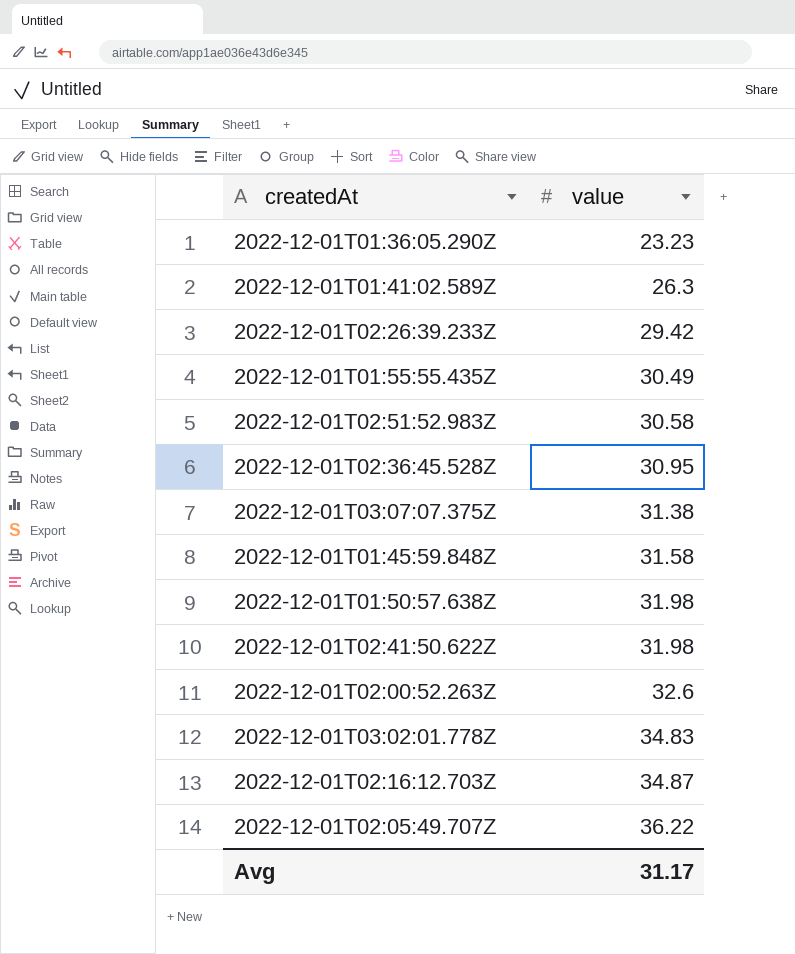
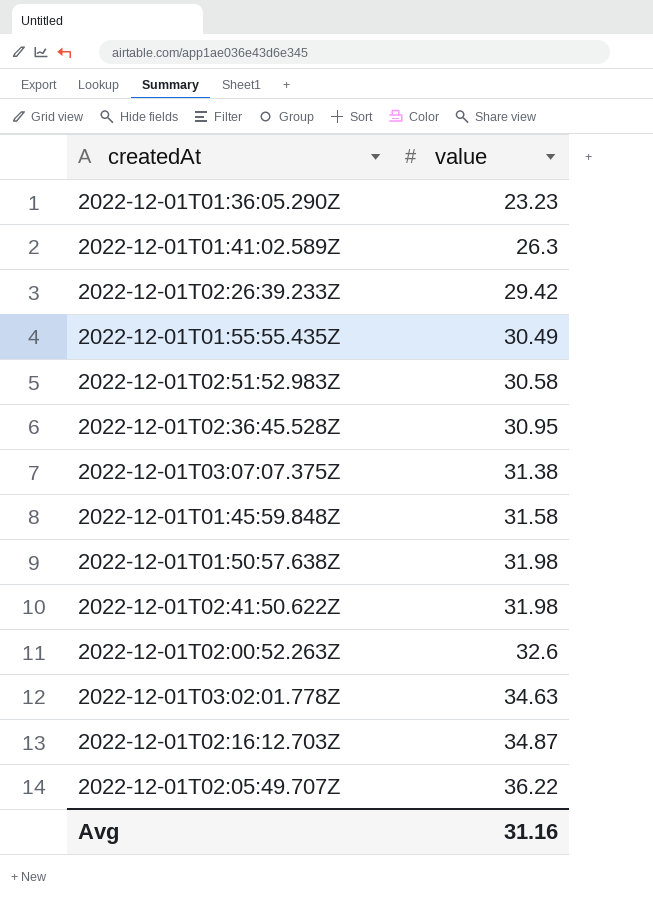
2022-12-01T03:02:01.778Z | value: 34.83 -> 34.63
Avg | value: 31.17 -> 31.16

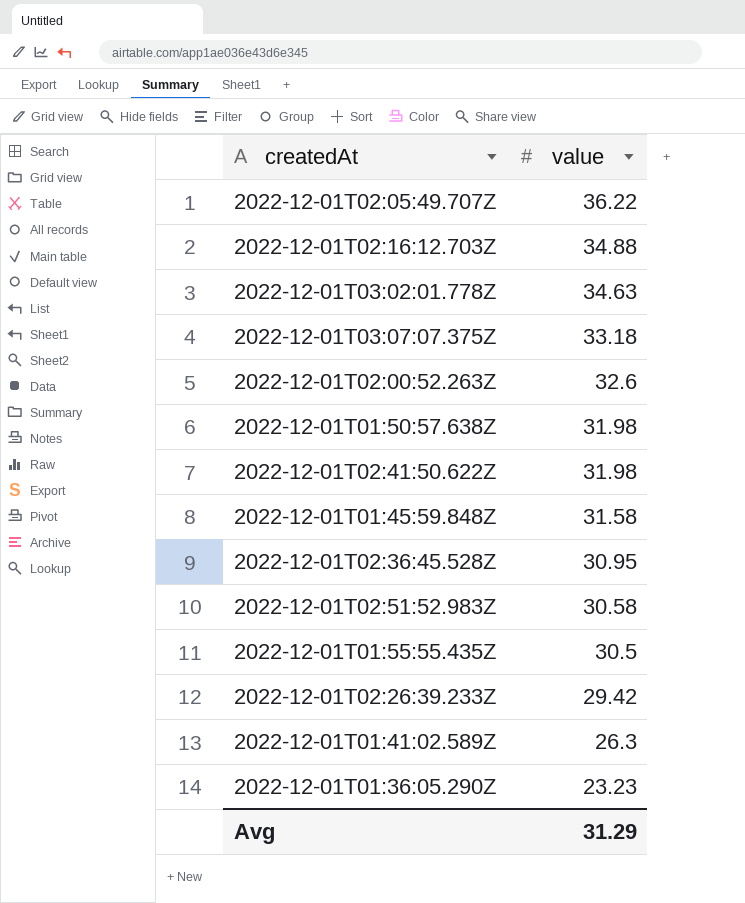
row order: value ascending -> value descending
2022-12-01T02:16:12.703Z | value: 34.87 -> 34.88
2022-12-01T03:07:07.375Z | value: 31.38 -> 33.18
2022-12-01T01:55:55.435Z | value: 30.49 -> 30.5
Avg | value: 31.16 -> 31.29

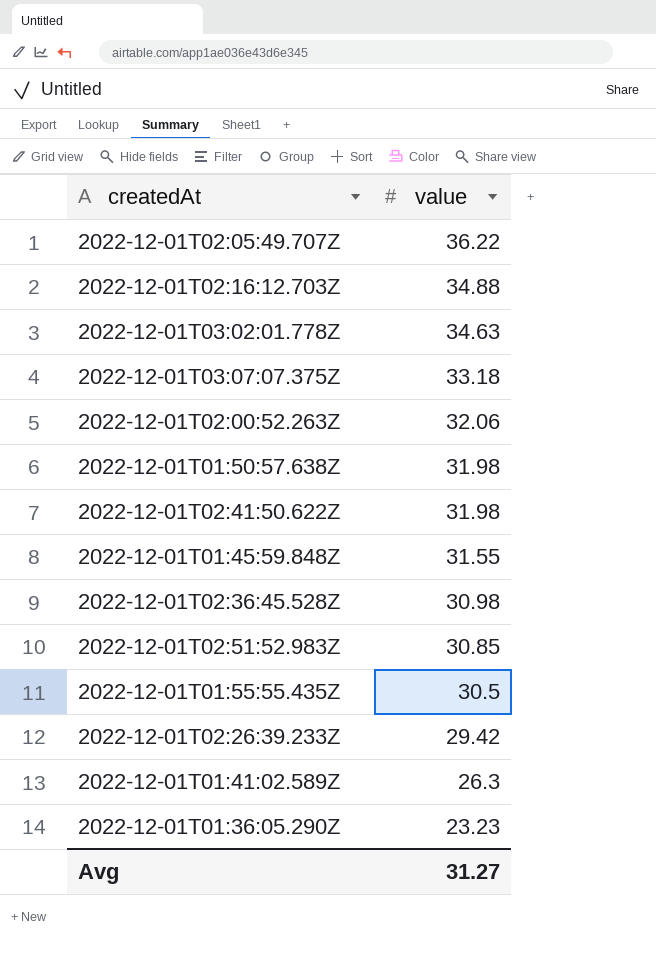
2022-12-01T02:00:52.263Z | value: 32.6 -> 32.06
2022-12-01T01:45:59.848Z | value: 31.58 -> 31.55
2022-12-01T02:36:45.528Z | value: 30.95 -> 30.98
2022-12-01T02:51:52.983Z | value: 30.58 -> 30.85
Avg | value: 31.29 -> 31.27

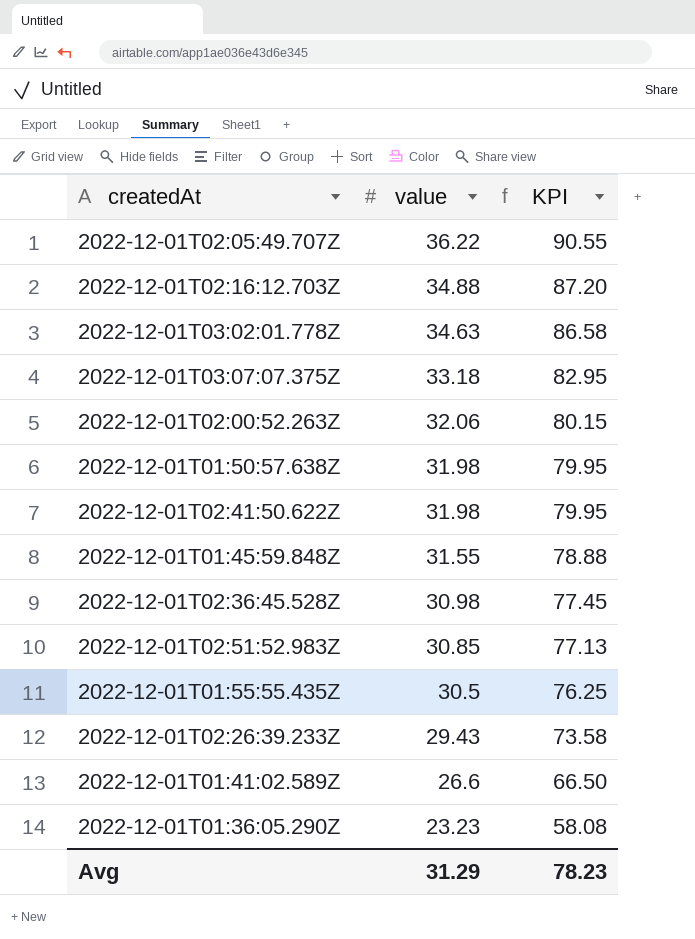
column KPI | formula: none -> [value] * 2.5
2022-12-01T02:26:39.233Z | value: 29.42 -> 29.43
2022-12-01T01:41:02.589Z | value: 26.3 -> 26.6
Avg | value: 31.27 -> 31.29

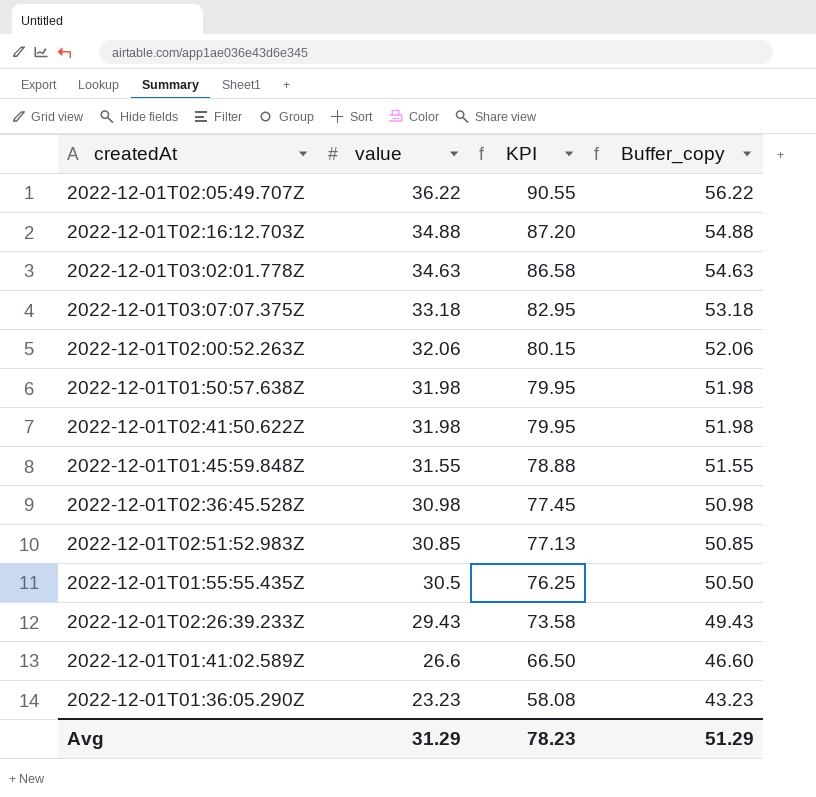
column Buffer_copy | formula: none -> [value] + 20

